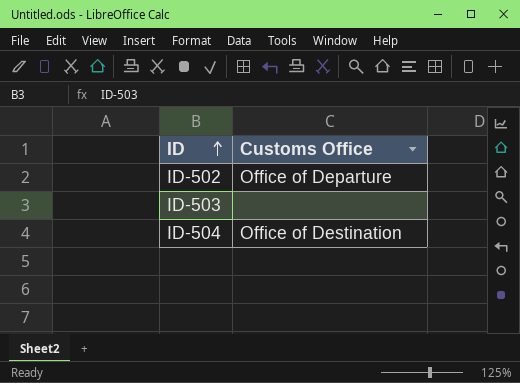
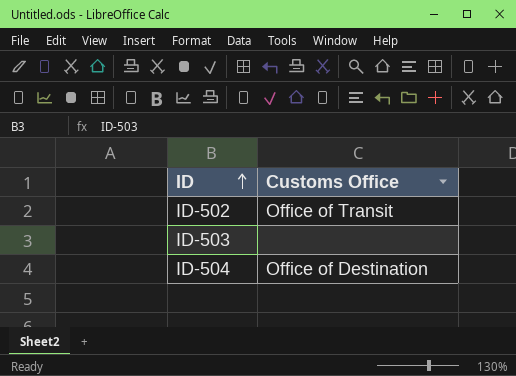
ID-502 | Customs Office: Office of Departure -> Office of Transit

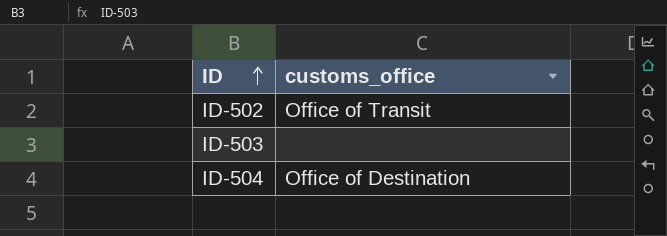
column name: Customs Office -> customs_office

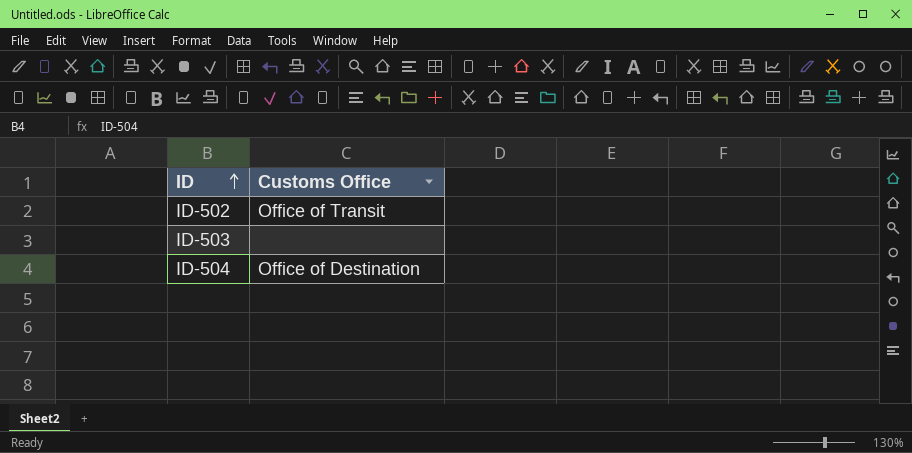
column name: customs_office -> Customs Office

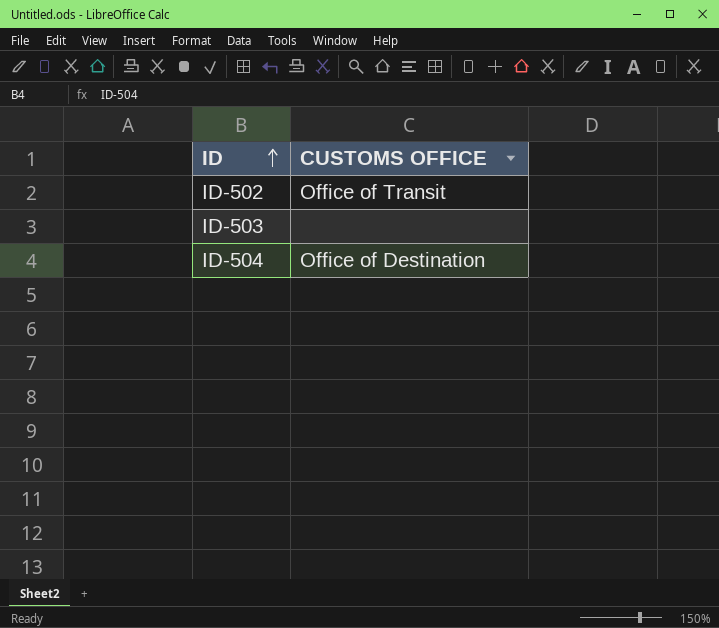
column name: Customs Office -> CUSTOMS OFFICE

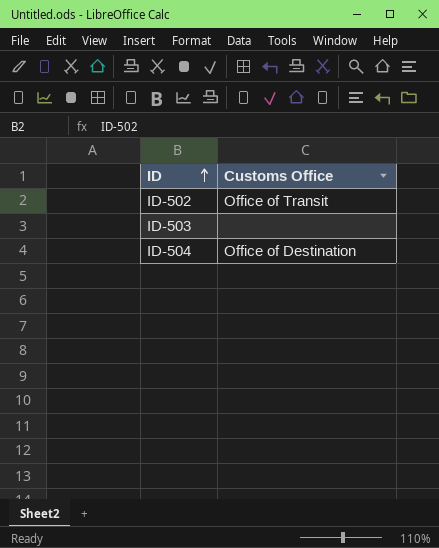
column name: CUSTOMS OFFICE -> Customs Office

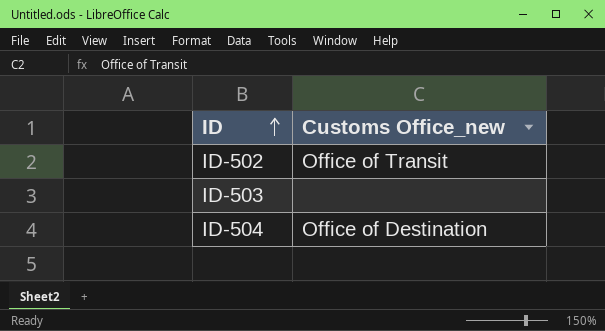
column name: Customs Office -> Customs Office_new

